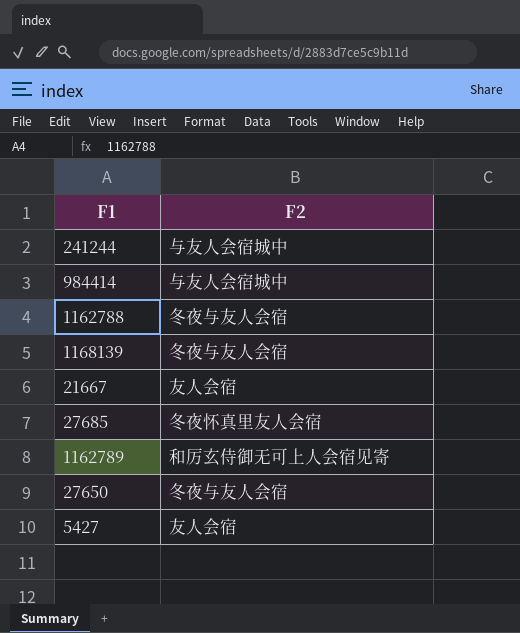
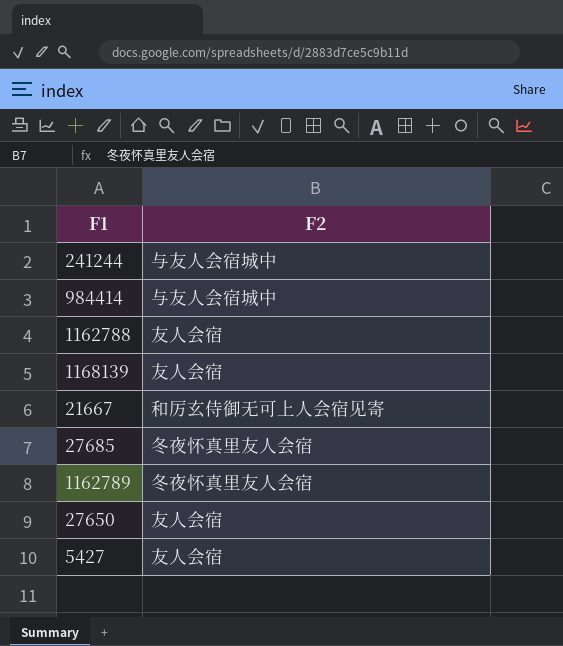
1162788 | F2: 冬夜与友人会宿 -> 友人会宿
1168139 | F2: 冬夜与友人会宿 -> 友人会宿
21667 | F2: 友人会宿 -> 和厉玄侍御无可上人会宿见寄
1162789 | F2: 和厉玄侍御无可上人会宿见寄 -> 冬夜怀真里友人会宿
27650 | F2: 冬夜与友人会宿 -> 友人会宿

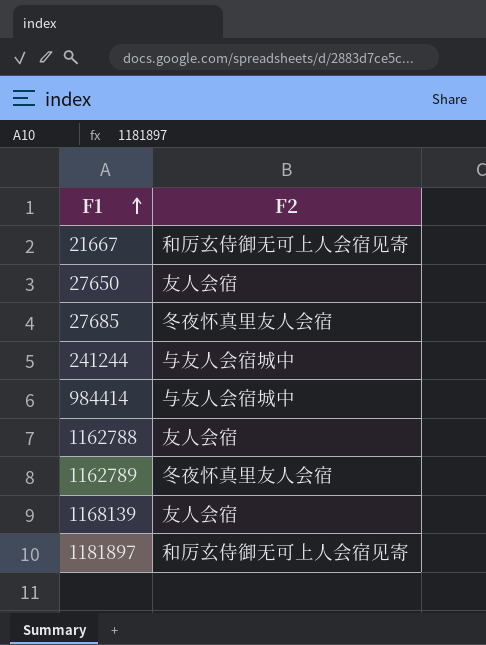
row order: none -> F1 ascending
row 5427: 友人会宿 -> none
row 1181897: none -> 和厉玄侍御无可上人会宿见寄

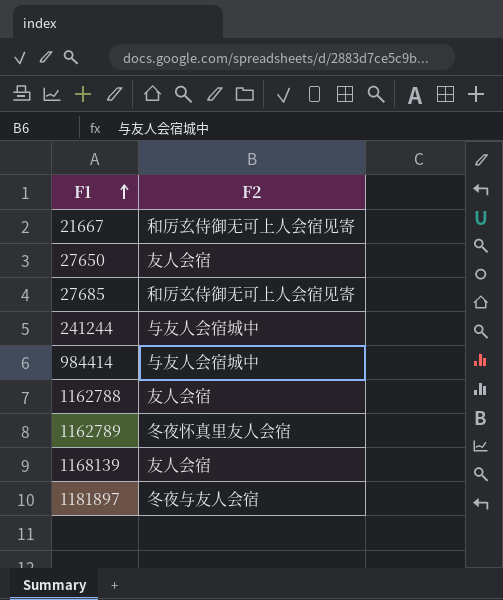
27685 | F2: 冬夜怀真里友人会宿 -> 和厉玄侍御无可上人会宿见寄
1181897 | F2: 和厉玄侍御无可上人会宿见寄 -> 冬夜与友人会宿

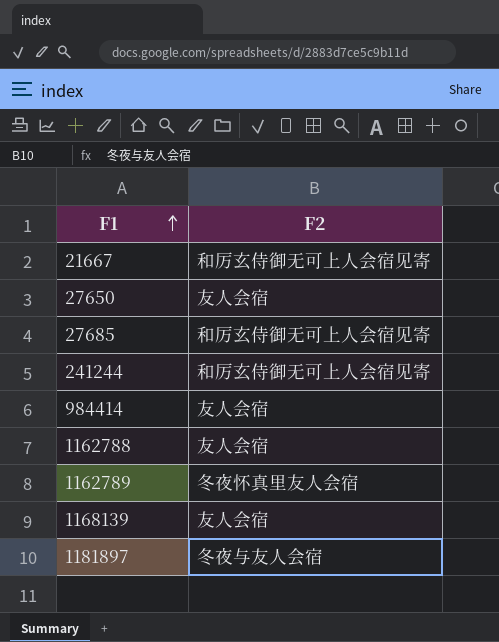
241244 | F2: 与友人会宿城中 -> 和厉玄侍御无可上人会宿见寄
984414 | F2: 与友人会宿城中 -> 友人会宿

